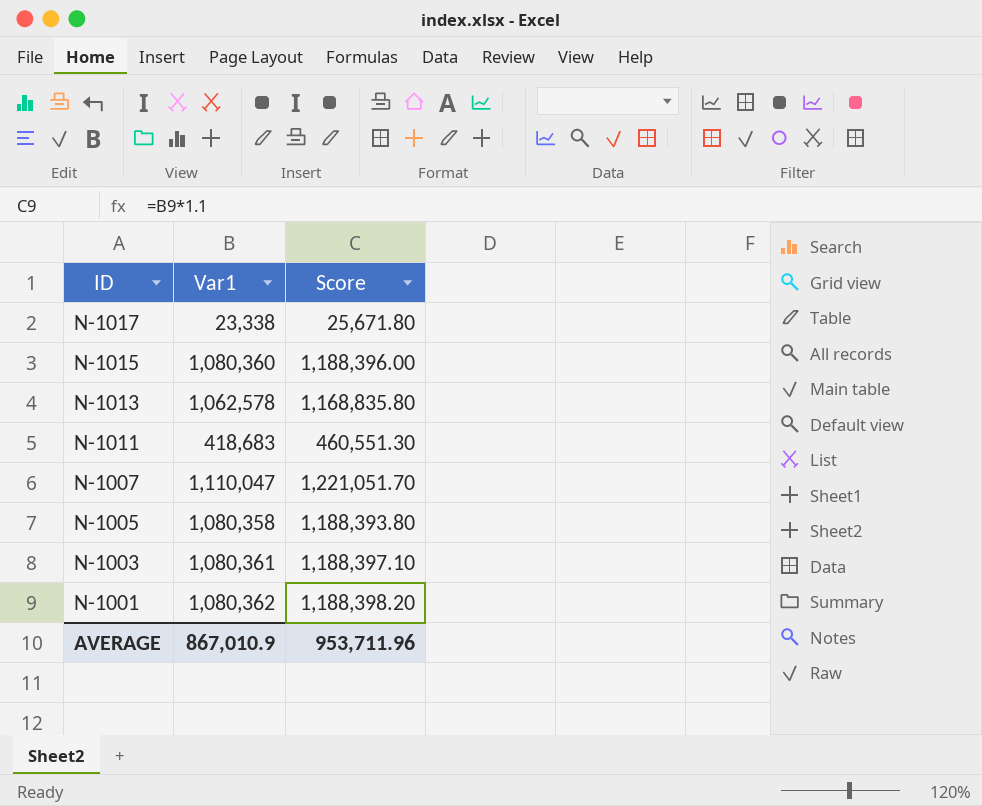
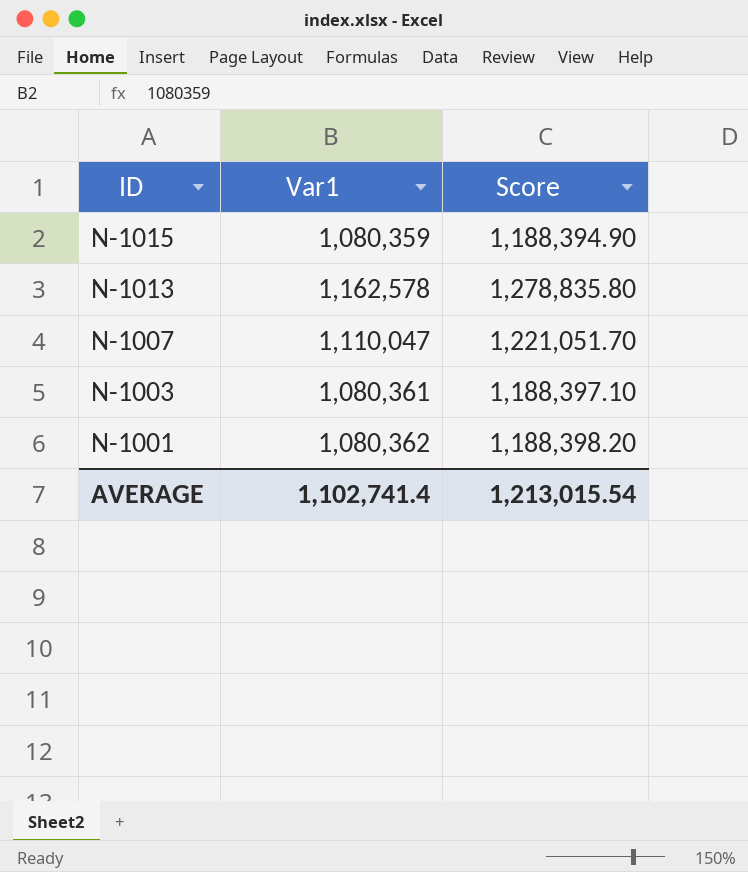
row N-1017: 23,338 | 25,671.80 -> none
row N-1011: 418,683 | 460,551.30 -> none
row N-1005: 1,080,358 | 1,188,393.80 -> none
N-1015 | Var1: 1,080,360 -> 1,080,359
N-1015 | Score: 1,188,396.00 -> 1,188,394.90
N-1013 | Var1: 1,062,578 -> 1,162,578
N-1013 | Score: 1,168,835.80 -> 1,278,835.80
AVERAGE | Var1: 867,010.9 -> 1,102,741.4
AVERAGE | Score: 953,711.96 -> 1,213,015.54

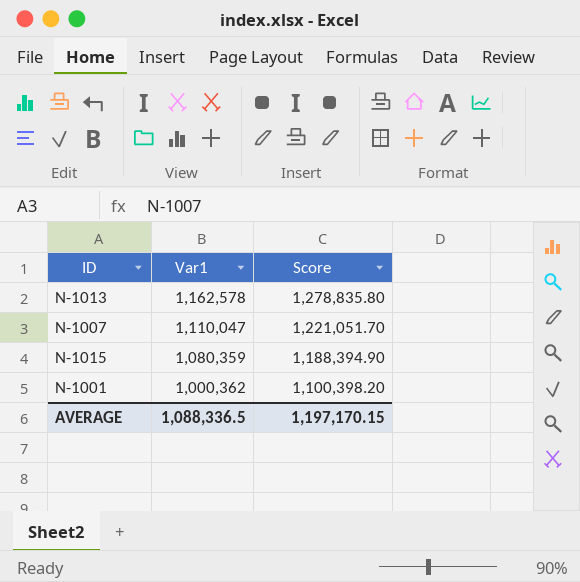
row order: ID descending -> Var1 descending
row N-1003: 1,080,361 | 1,188,397.10 -> none
N-1001 | Var1: 1,080,362 -> 1,000,362
N-1001 | Score: 1,188,398.20 -> 1,100,398.20
AVERAGE | Var1: 1,102,741.4 -> 1,088,336.5
AVERAGE | Score: 1,213,015.54 -> 1,197,170.15

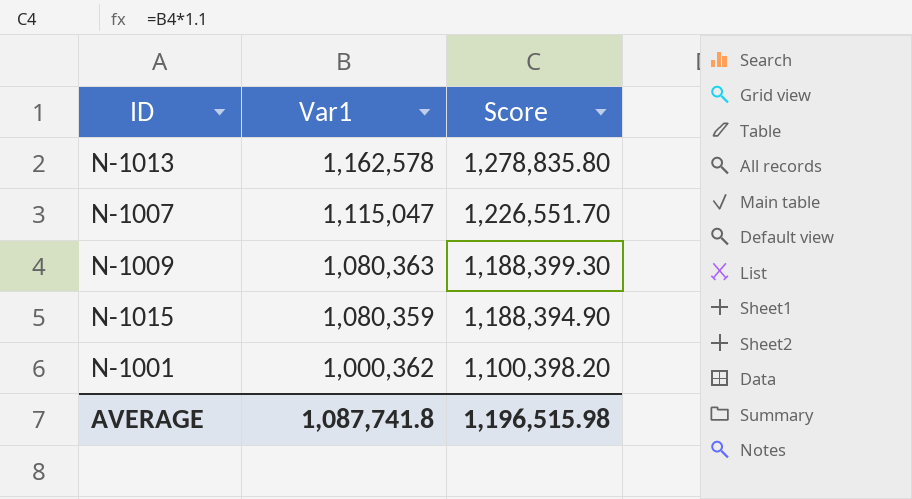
N-1007 | Var1: 1,110,047 -> 1,115,047
N-1007 | Score: 1,221,051.70 -> 1,226,551.70
row N-1009: none -> 1,080,363 | 1,188,399.30
AVERAGE | Var1: 1,088,336.5 -> 1,087,741.8
AVERAGE | Score: 1,197,170.15 -> 1,196,515.98

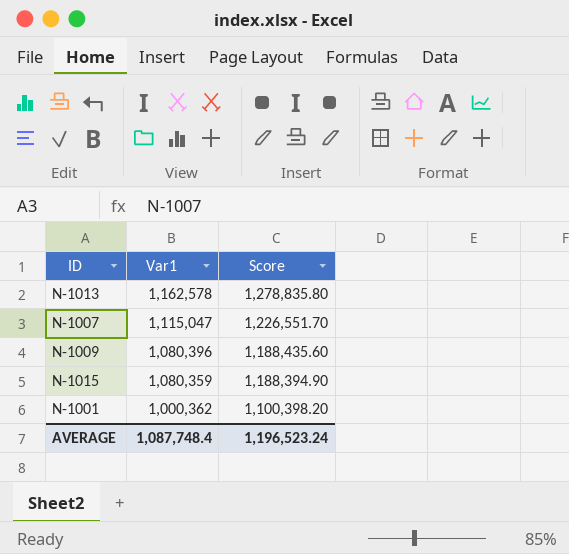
N-1009 | Var1: 1,080,363 -> 1,080,396
N-1009 | Score: 1,188,399.30 -> 1,188,435.60
AVERAGE | Var1: 1,087,741.8 -> 1,087,748.4
AVERAGE | Score: 1,196,515.98 -> 1,196,523.24

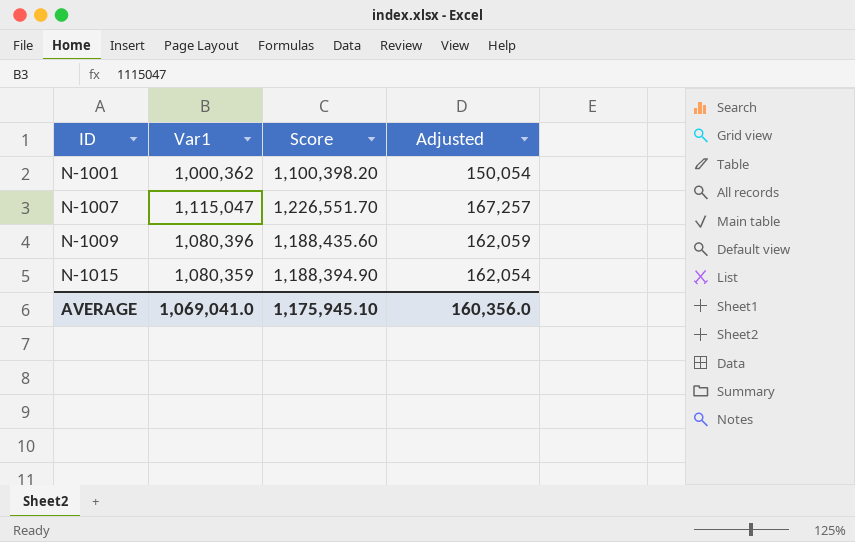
row order: Var1 descending -> ID ascending
column Adjusted | formula: none -> [Var1] * 0.15
row N-1013: 1,162,578 | 1,278,835.80 -> none
AVERAGE | Var1: 1,087,748.4 -> 1,069,041.0
AVERAGE | Score: 1,196,523.24 -> 1,175,945.10

